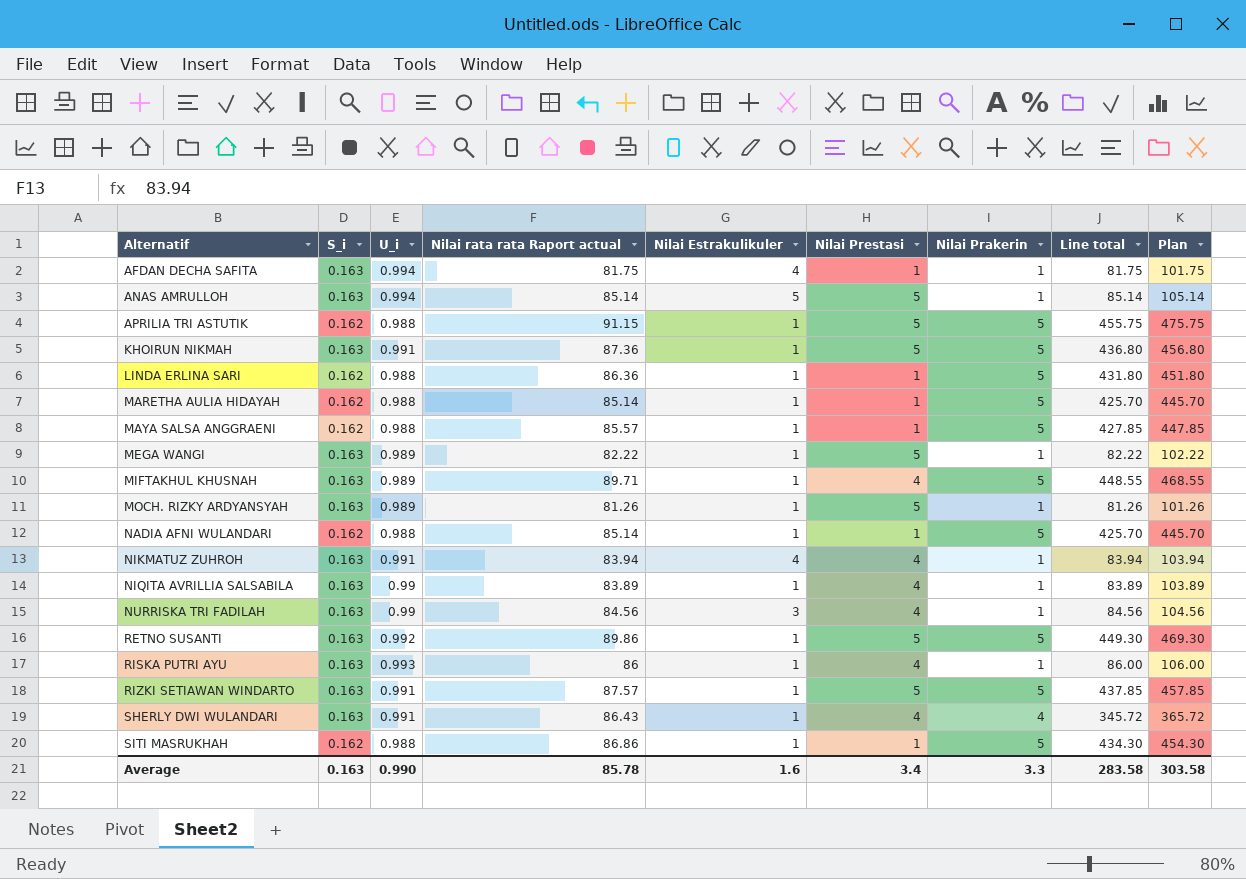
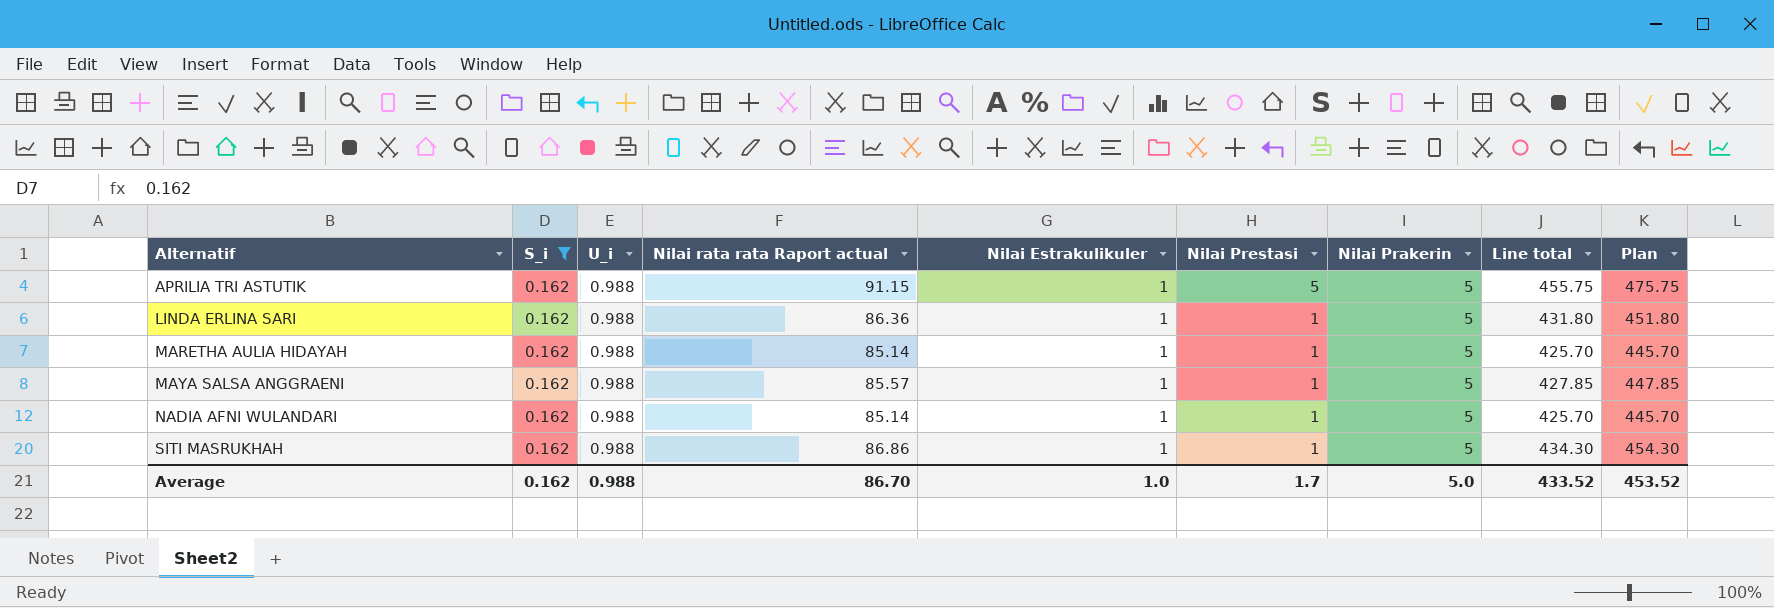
filter: none -> S_i = 0.162
Average | S_i: 0.163 -> 0.162
Average | U_i: 0.990 -> 0.988
Average | Nilai rata rata Raport actual: 85.78 -> 86.70
Average | Nilai Estrakulikuler: 1.6 -> 1.0
Average | Nilai Prestasi: 3.4 -> 1.7
Average | Nilai Prakerin: 3.3 -> 5.0
Average | Line total: 283.58 -> 433.52
Average | Plan: 303.58 -> 453.52

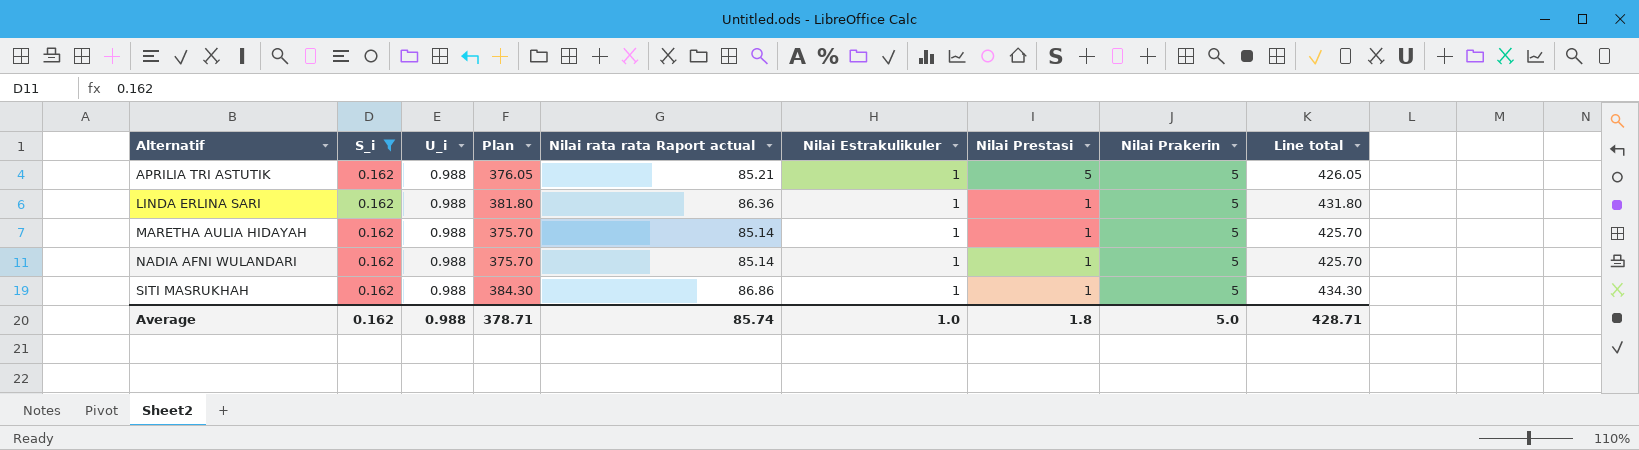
column Plan | formula: [Line total] + 20 -> [Line total] - 50
column Plan | position: 9 -> 4
row MAYA SALSA ANGGRAENI: 0.162 | 0.988 | 85.57 | 1 | 1 | 5 | 427.85 | 447.85 -> none
APRILIA TRI ASTUTIK | Nilai rata rata Raport actual: 91.15 -> 85.21
APRILIA TRI ASTUTIK | Line total: 455.75 -> 426.05
Average | Plan: 453.52 -> 378.71
Average | Nilai rata rata Raport actual: 86.70 -> 85.74
Average | Nilai Prestasi: 1.7 -> 1.8
Average | Line total: 433.52 -> 428.71

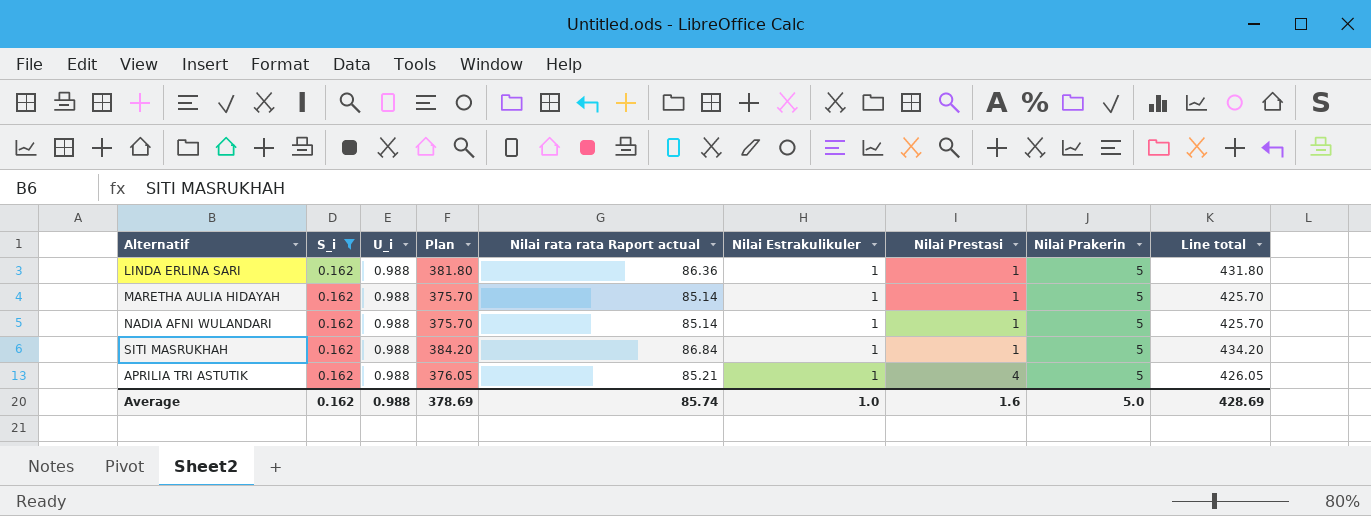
row order: Alternatif ascending -> Nilai Prestasi ascending
SITI MASRUKHAH | Plan: 384.30 -> 384.20
SITI MASRUKHAH | Nilai rata rata Raport actual: 86.86 -> 86.84
SITI MASRUKHAH | Line total: 434.30 -> 434.20
APRILIA TRI ASTUTIK | Nilai Prestasi: 5 -> 4
Average | Plan: 378.71 -> 378.69
Average | Nilai Prestasi: 1.8 -> 1.6
Average | Line total: 428.71 -> 428.69

